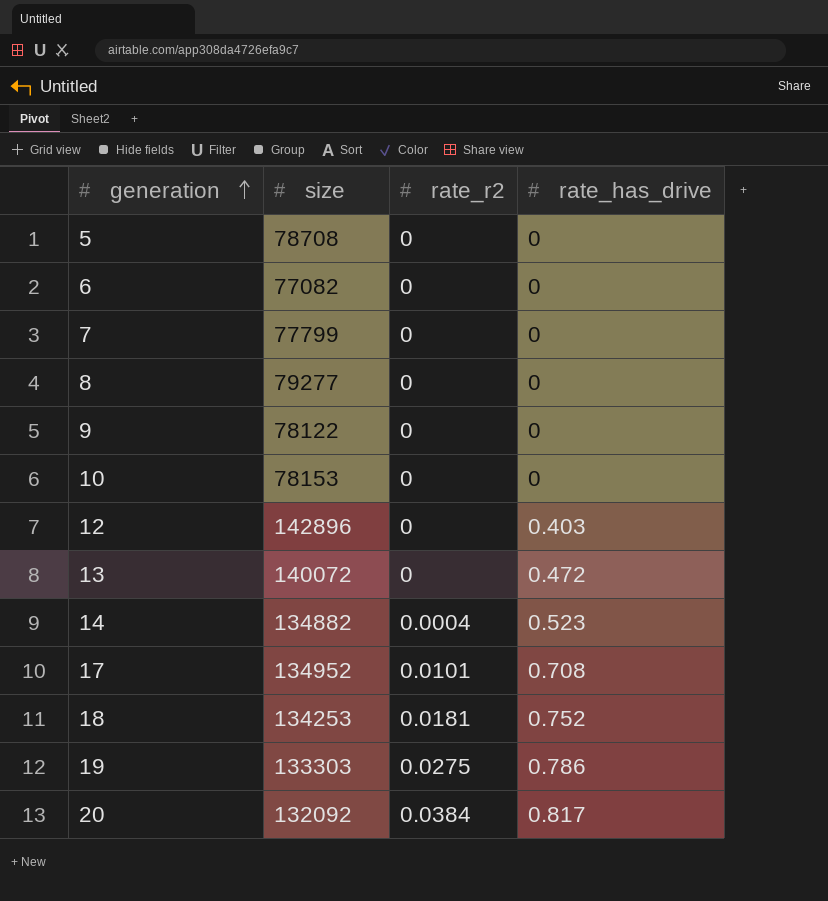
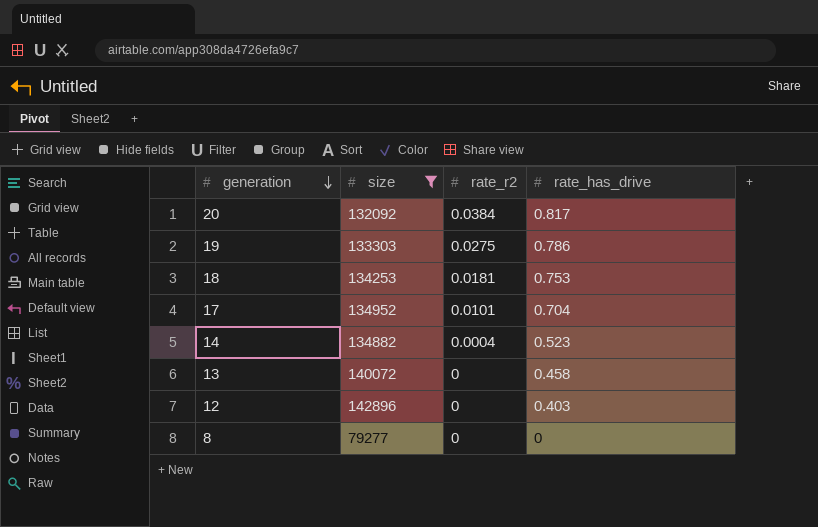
filter: none -> size >= 79277
row order: generation ascending -> generation descending
18 | rate_has_drive: 0.752 -> 0.753
17 | rate_has_drive: 0.708 -> 0.704
13 | rate_has_drive: 0.472 -> 0.458

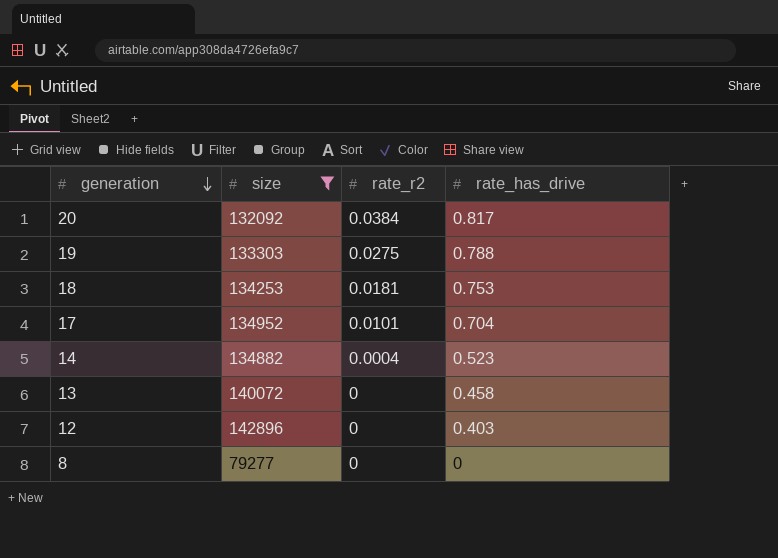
19 | rate_has_drive: 0.786 -> 0.788

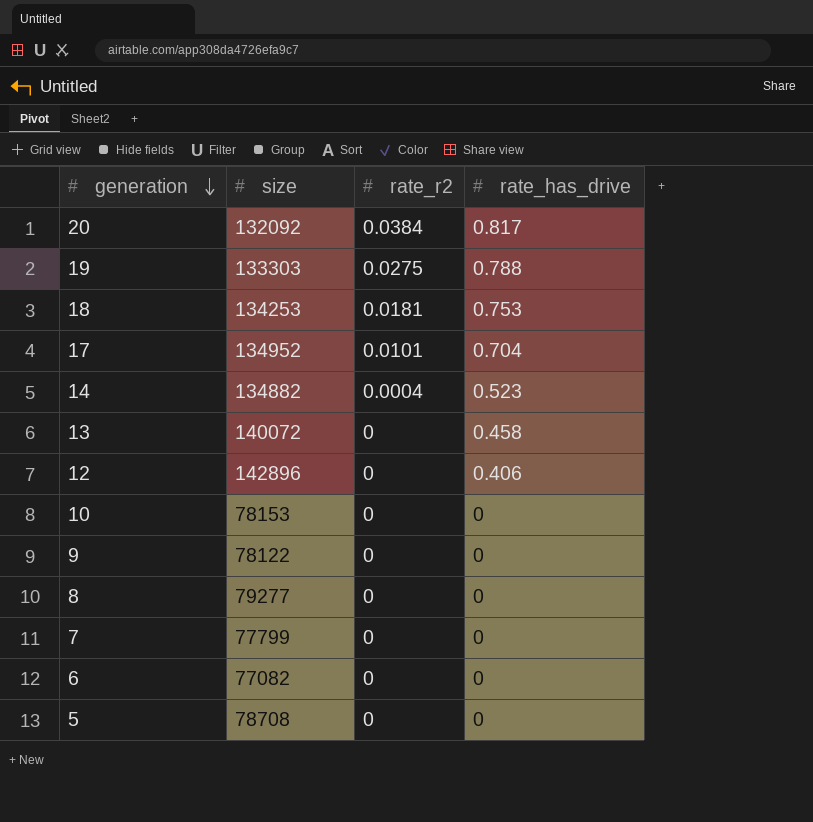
filter: size >= 79277 -> none
12 | rate_has_drive: 0.403 -> 0.406

